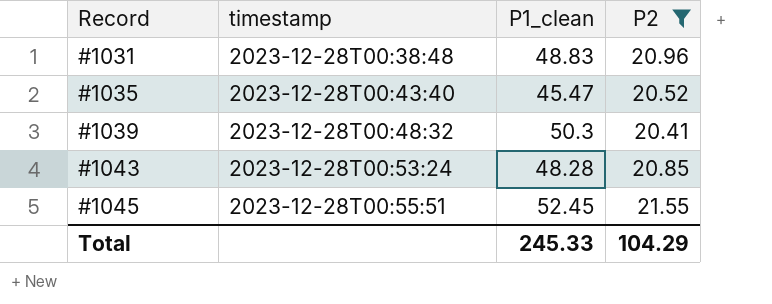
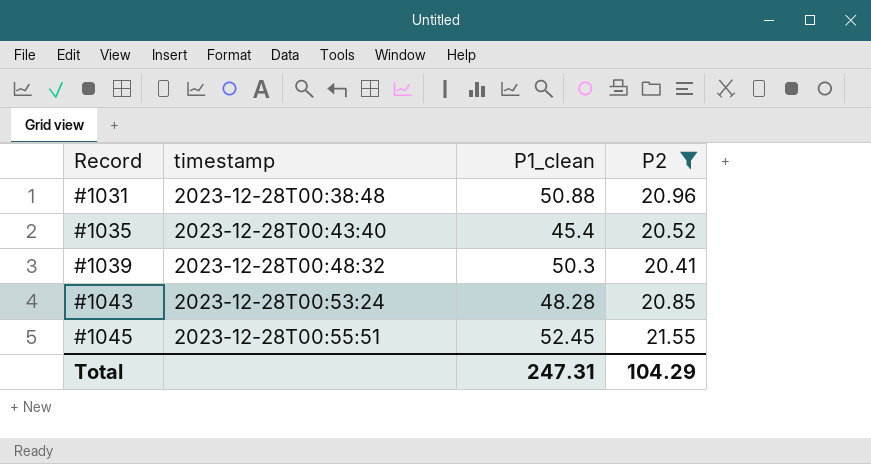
#1031 | P1_clean: 48.83 -> 50.88
#1035 | P1_clean: 45.47 -> 45.4
Total | P1_clean: 245.33 -> 247.31

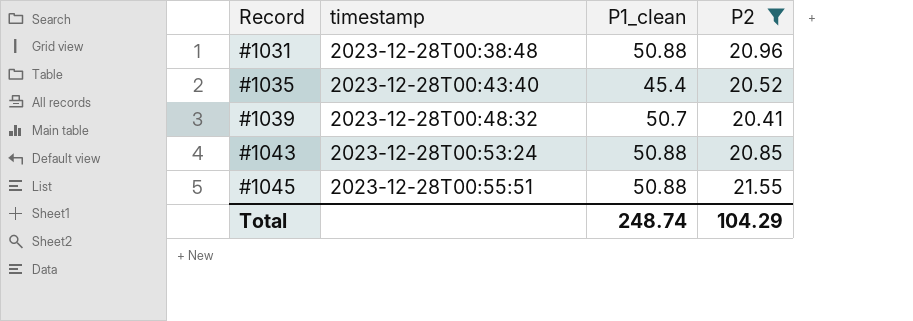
#1039 | P1_clean: 50.3 -> 50.7
#1043 | P1_clean: 48.28 -> 50.88
#1045 | P1_clean: 52.45 -> 50.88
Total | P1_clean: 247.31 -> 248.74

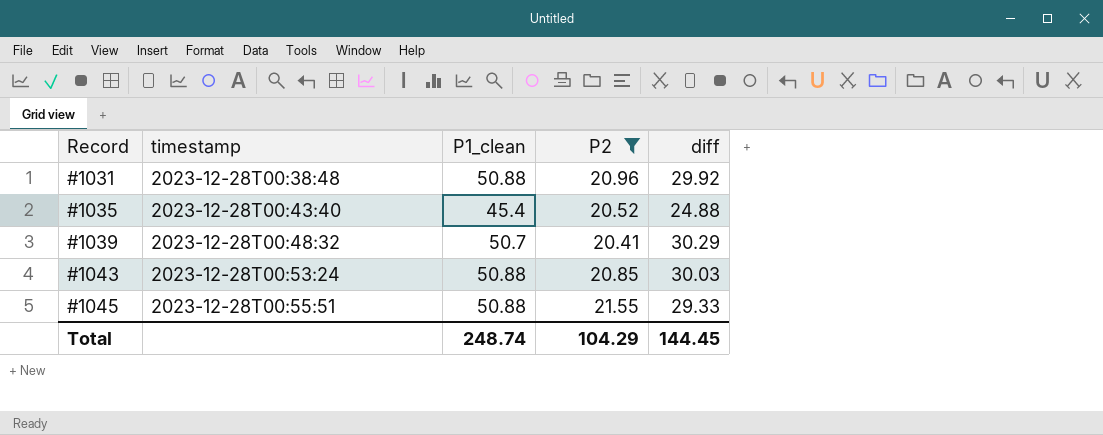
column diff | formula: none -> [P1_clean] - [P2]

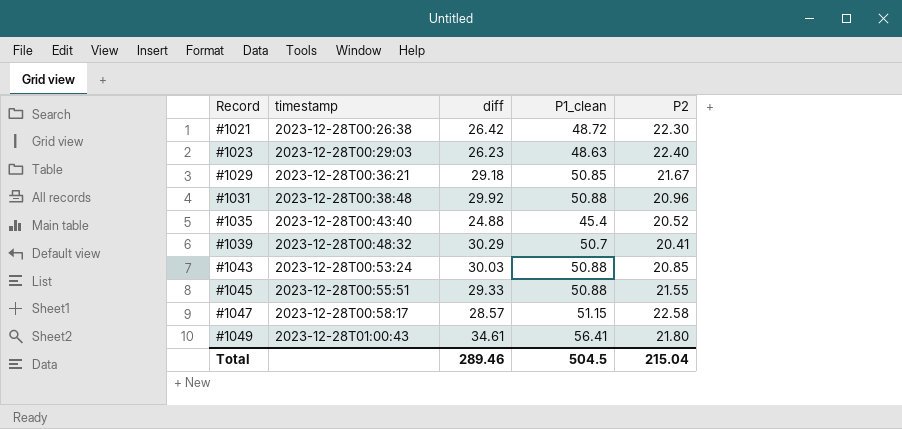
filter: P2 <= 21.55 -> none
column diff | position: 5 -> 3
Total | diff: 144.45 -> 289.46
Total | P1_clean: 248.74 -> 504.5
Total | P2: 104.29 -> 215.04

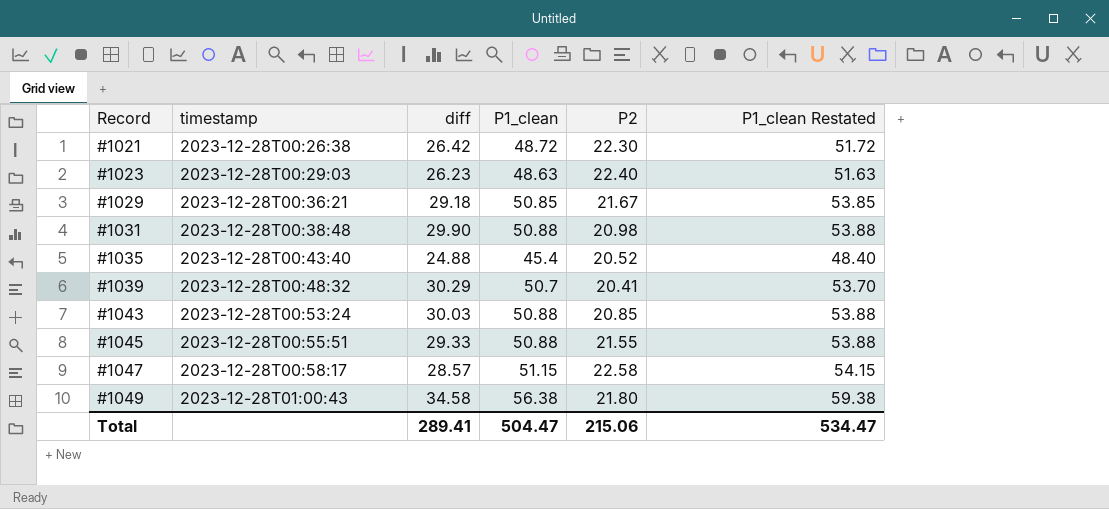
column P1_clean Restated | formula: none -> [P1_clean] + 3
#1031 | diff: 29.92 -> 29.90
#1031 | P2: 20.96 -> 20.98
#1049 | diff: 34.61 -> 34.58
#1049 | P1_clean: 56.41 -> 56.38
Total | diff: 289.46 -> 289.41
Total | P1_clean: 504.5 -> 504.47
Total | P2: 215.04 -> 215.06

